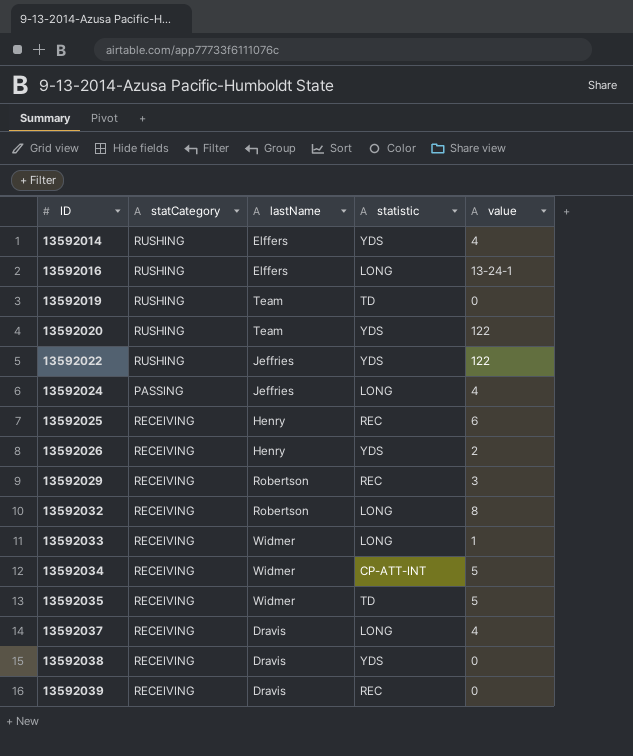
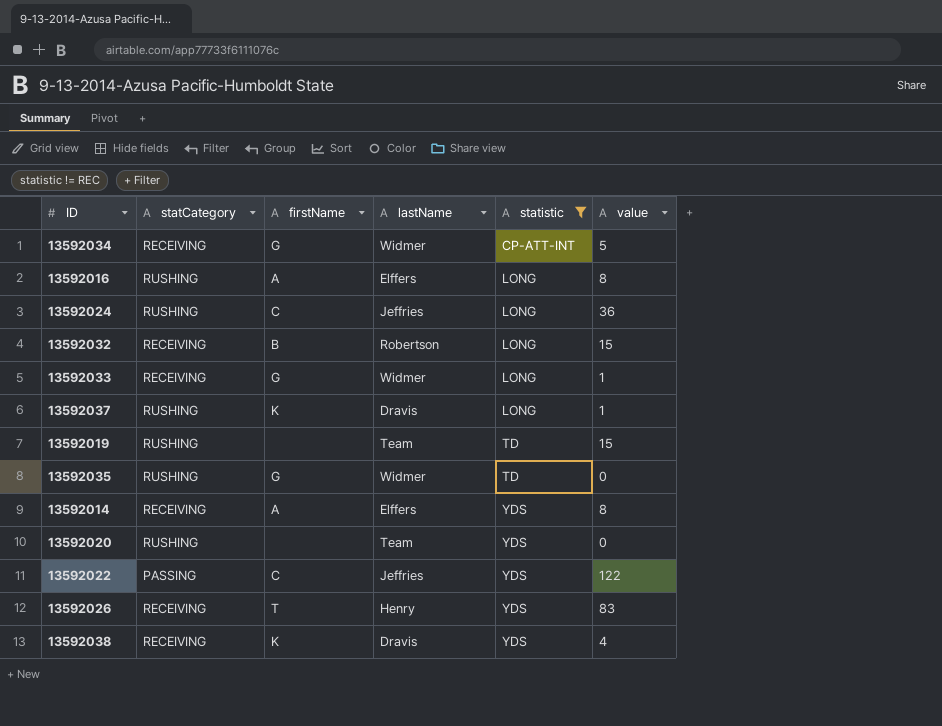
filter: none -> statistic != REC
row order: ID ascending -> statistic ascending
column firstName | position: none -> 3
13592016 | value: 13-24-1 -> 8
13592024 | statCategory: PASSING -> RUSHING
13592024 | value: 4 -> 36
13592032 | value: 8 -> 15
13592037 | statCategory: RECEIVING -> RUSHING
13592037 | value: 4 -> 1
13592019 | value: 0 -> 15
13592035 | statCategory: RECEIVING -> RUSHING
13592035 | value: 5 -> 0
13592014 | statCategory: RUSHING -> RECEIVING
13592014 | value: 4 -> 8
13592020 | value: 122 -> 0
13592022 | statCategory: RUSHING -> PASSING
13592026 | value: 2 -> 83
13592038 | value: 0 -> 4

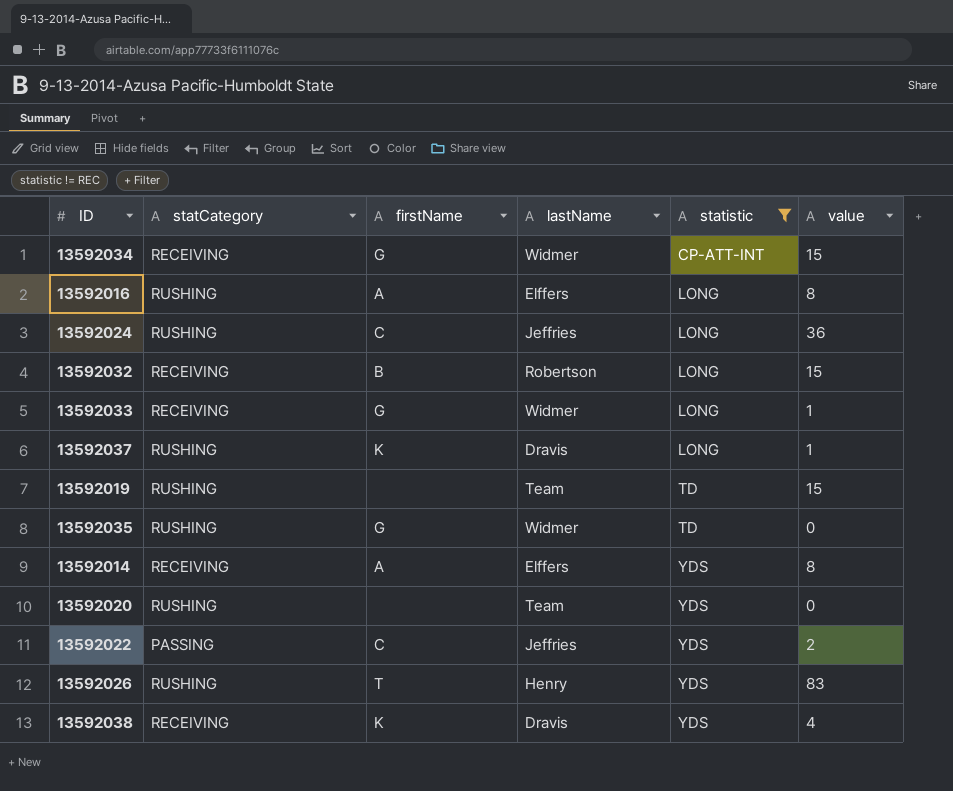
13592034 | value: 5 -> 15
13592022 | value: 122 -> 2
13592026 | statCategory: RECEIVING -> RUSHING

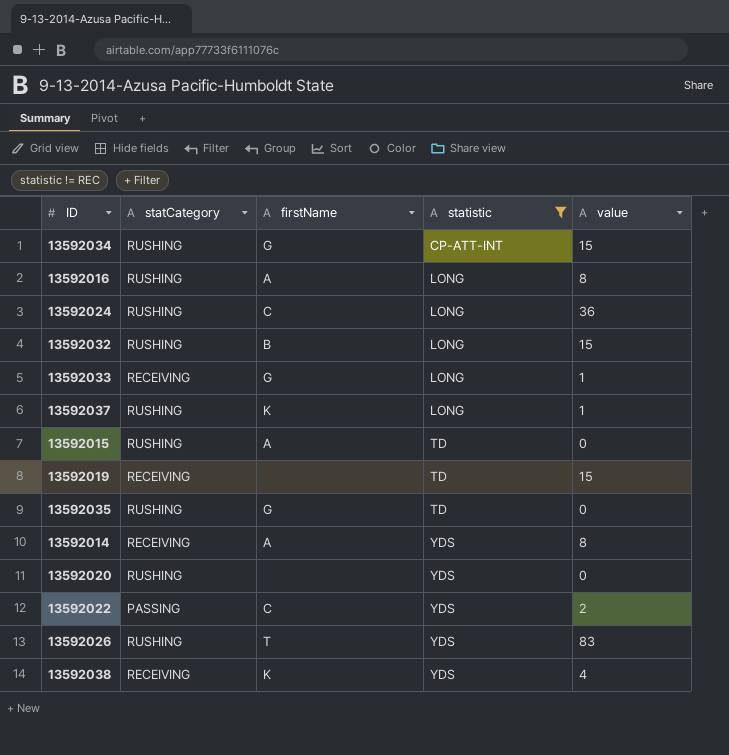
column lastName | position: 4 -> none
13592034 | statCategory: RECEIVING -> RUSHING
13592032 | statCategory: RECEIVING -> RUSHING
row 13592015: none -> RUSHING | A | TD | 0
13592019 | statCategory: RUSHING -> RECEIVING

